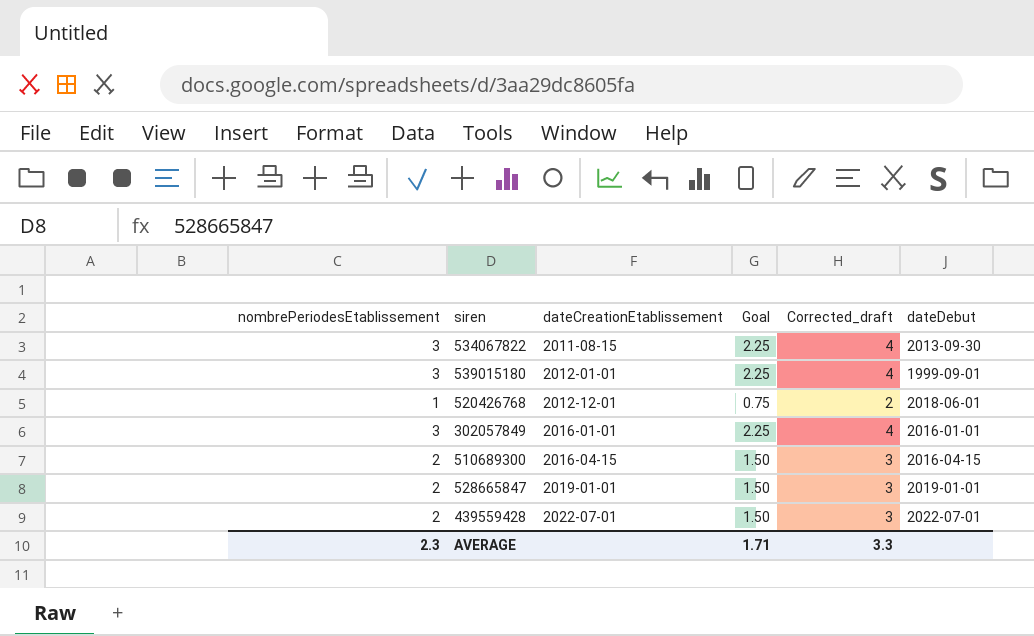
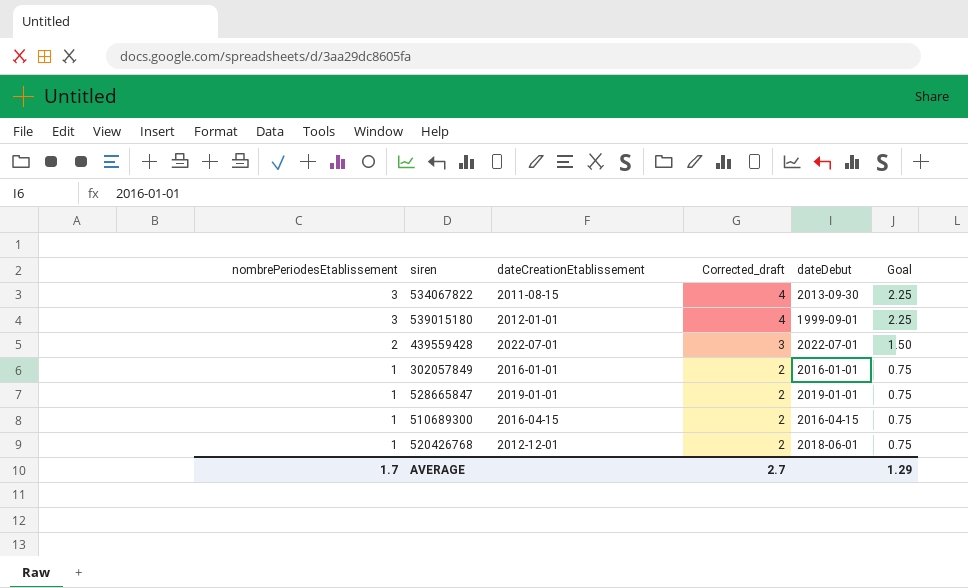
row order: dateCreationEtablissement ascending -> nombrePeriodesEtablissement descending
column Goal | position: 4 -> 6
302057849 | nombrePeriodesEtablissement: 3 -> 1
302057849 | Corrected_draft: 4 -> 2
302057849 | Goal: 2.25 -> 0.75
528665847 | nombrePeriodesEtablissement: 2 -> 1
528665847 | Corrected_draft: 3 -> 2
528665847 | Goal: 1.50 -> 0.75
510689300 | nombrePeriodesEtablissement: 2 -> 1
510689300 | Corrected_draft: 3 -> 2
510689300 | Goal: 1.50 -> 0.75
AVERAGE | nombrePeriodesEtablissement: 2.3 -> 1.7
AVERAGE | Corrected_draft: 3.3 -> 2.7
AVERAGE | Goal: 1.71 -> 1.29

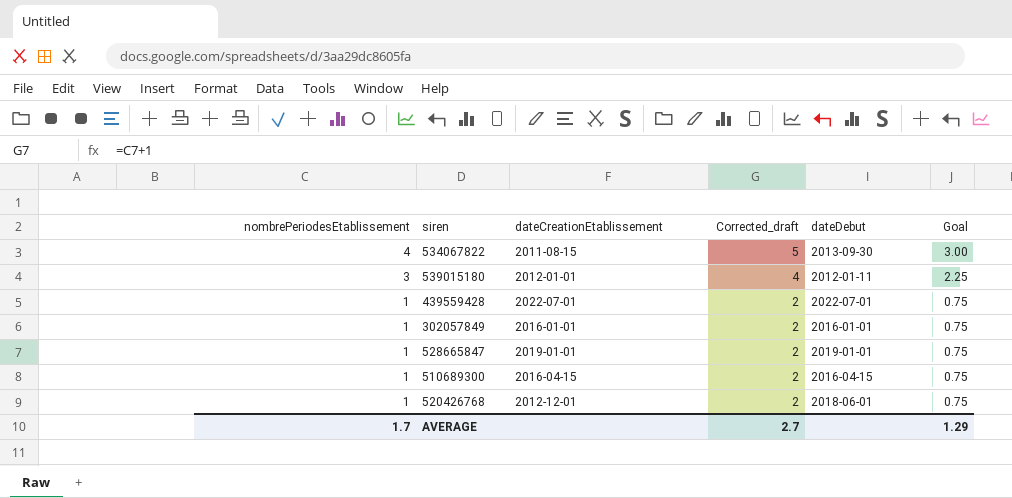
534067822 | nombrePeriodesEtablissement: 3 -> 4
534067822 | Corrected_draft: 4 -> 5
534067822 | Goal: 2.25 -> 3.00
539015180 | dateDebut: 1999-09-01 -> 2012-01-11
439559428 | nombrePeriodesEtablissement: 2 -> 1
439559428 | Corrected_draft: 3 -> 2
439559428 | Goal: 1.50 -> 0.75

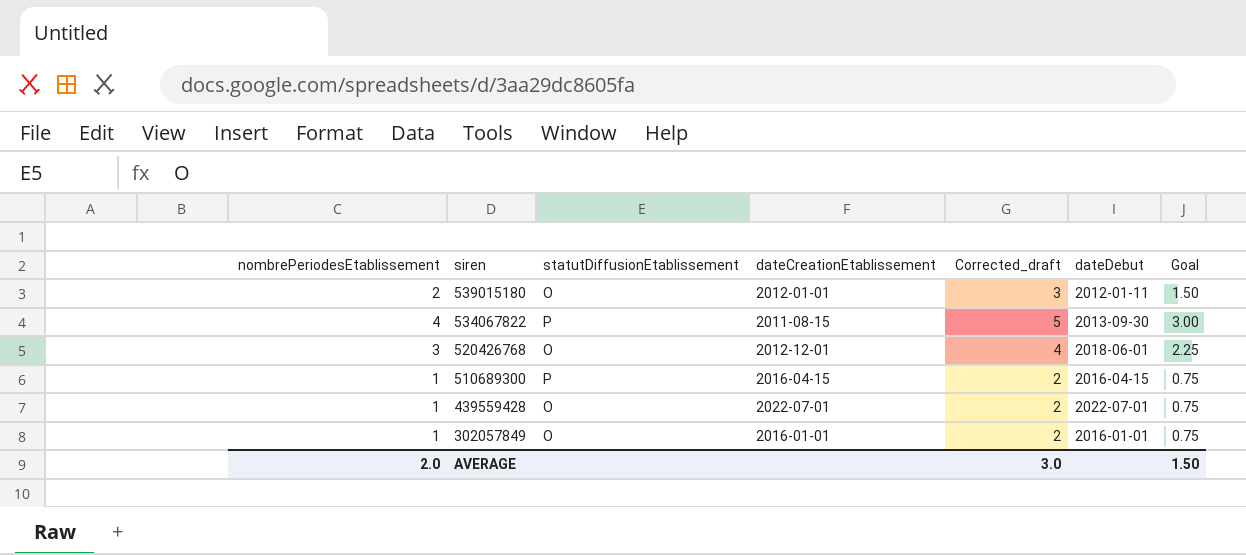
row order: nombrePeriodesEtablissement descending -> siren descending
column statutDiffusionEtablissement | position: none -> 3
row 528665847: 1 | 2019-01-01 | 2 | 2019-01-01 | 0.75 -> none
539015180 | nombrePeriodesEtablissement: 3 -> 2
539015180 | Corrected_draft: 4 -> 3
539015180 | Goal: 2.25 -> 1.50
520426768 | nombrePeriodesEtablissement: 1 -> 3
520426768 | Corrected_draft: 2 -> 4
520426768 | Goal: 0.75 -> 2.25
AVERAGE | nombrePeriodesEtablissement: 1.7 -> 2.0
AVERAGE | Corrected_draft: 2.7 -> 3.0
AVERAGE | Goal: 1.29 -> 1.50

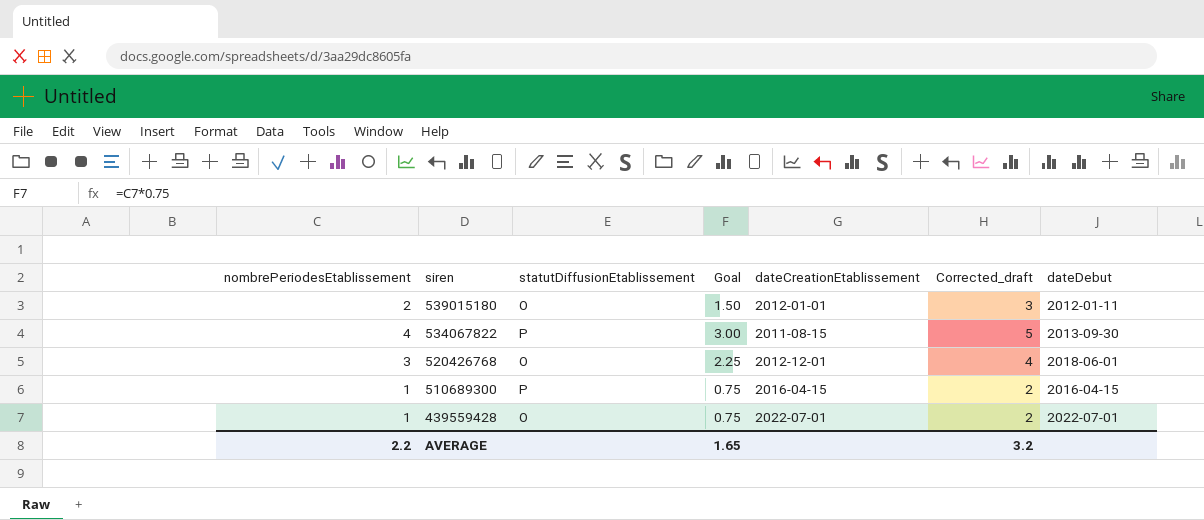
column Goal | position: 7 -> 4
row 302057849: 1 | O | 2016-01-01 | 2 | 2016-01-01 | 0.75 -> none
AVERAGE | nombrePeriodesEtablissement: 2.0 -> 2.2
AVERAGE | Goal: 1.50 -> 1.65
AVERAGE | Corrected_draft: 3.0 -> 3.2

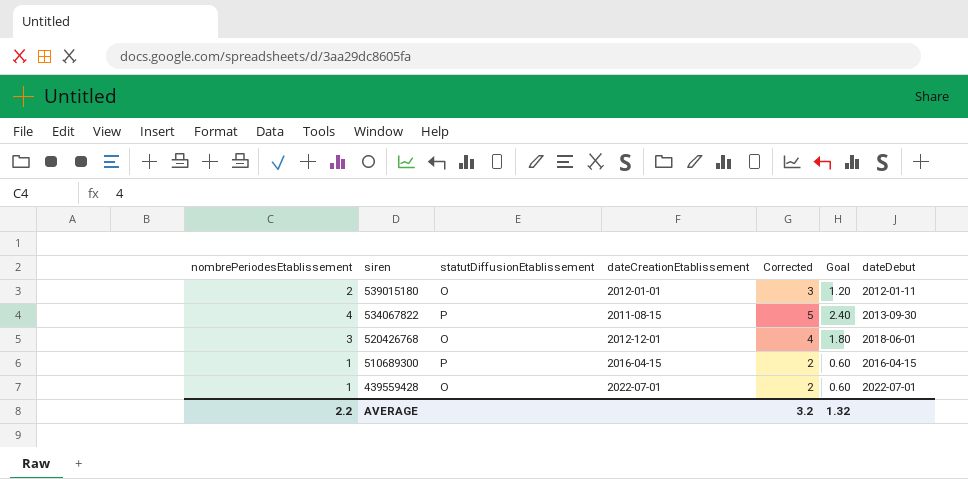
column name: Corrected_draft -> Corrected
column Goal | formula: [nombrePeriodesEtablissement] * 0.75 -> [nombrePeriodesEtablissement] * 0.6
column Goal | position: 4 -> 6
AVERAGE | Goal: 1.65 -> 1.32

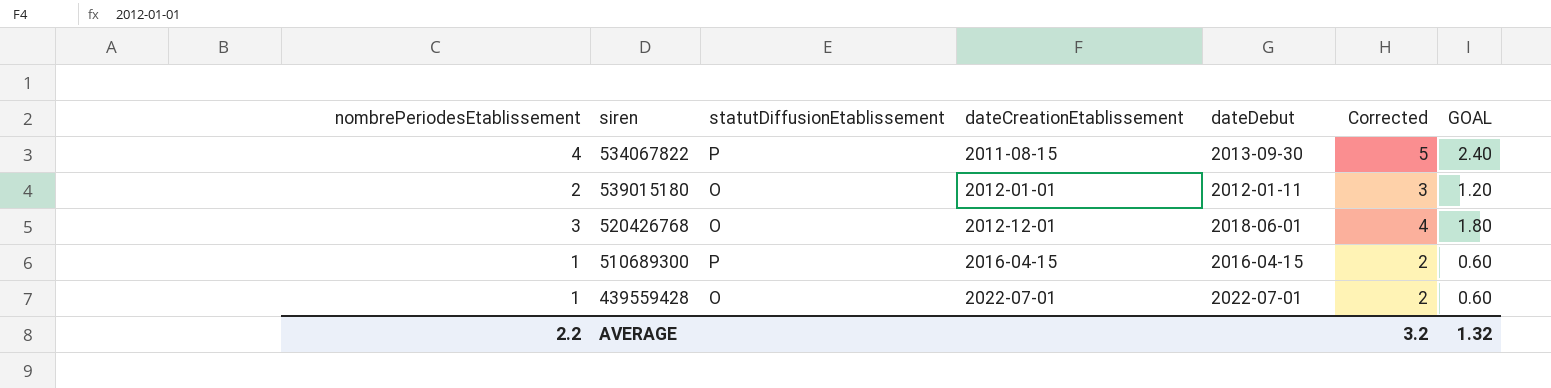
row order: siren descending -> dateCreationEtablissement ascending
column dateDebut | position: 7 -> 5
column name: Goal -> GOAL

